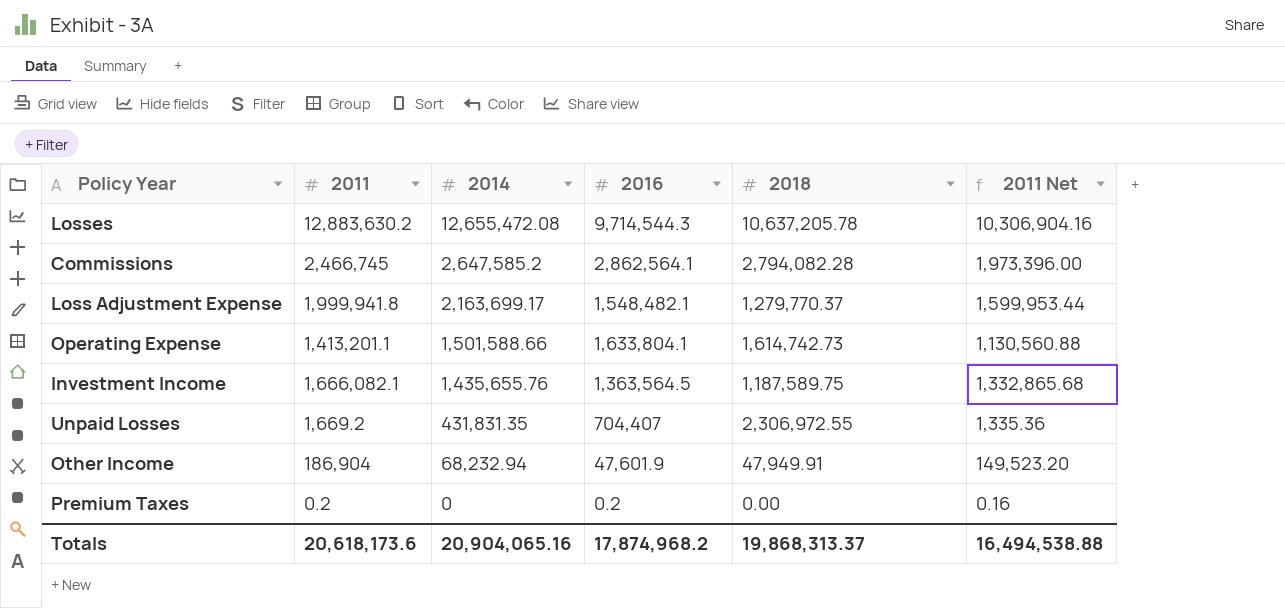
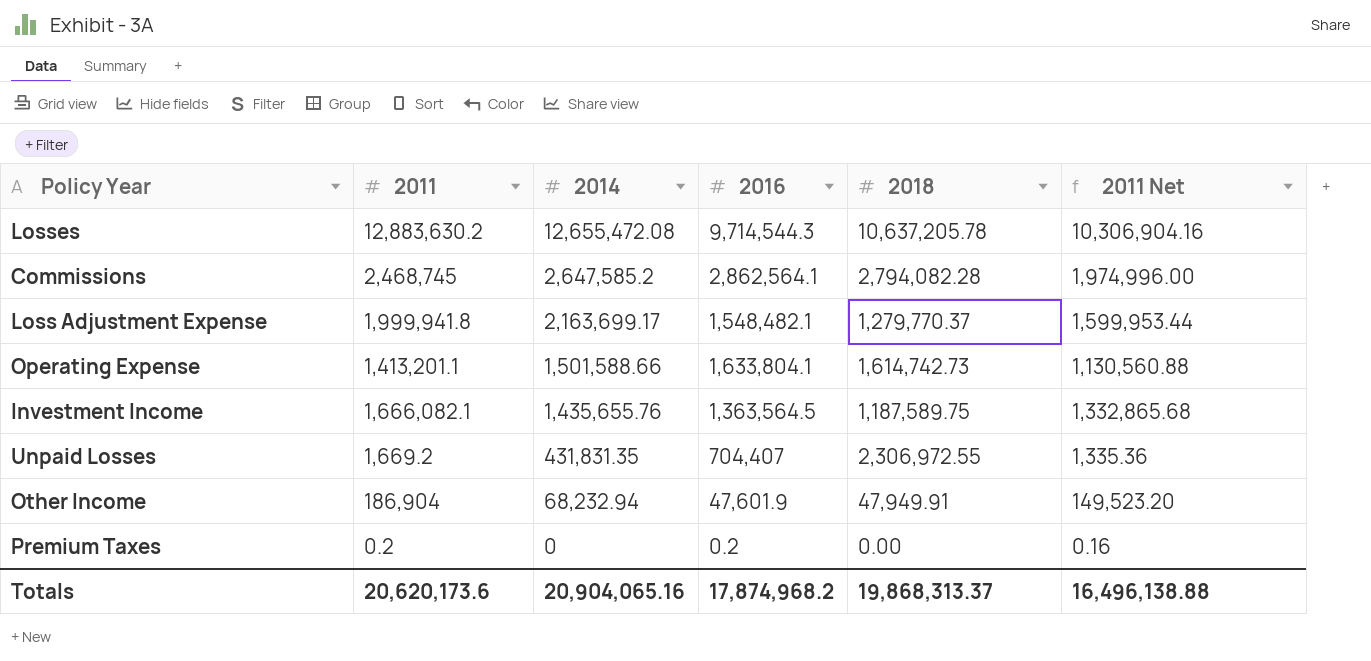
Commissions | 2011: 2,466,745 -> 2,468,745
Commissions | 2011 Net: 1,973,396.00 -> 1,974,996.00
Totals | 2011: 20,618,173.6 -> 20,620,173.6
Totals | 2011 Net: 16,494,538.88 -> 16,496,138.88

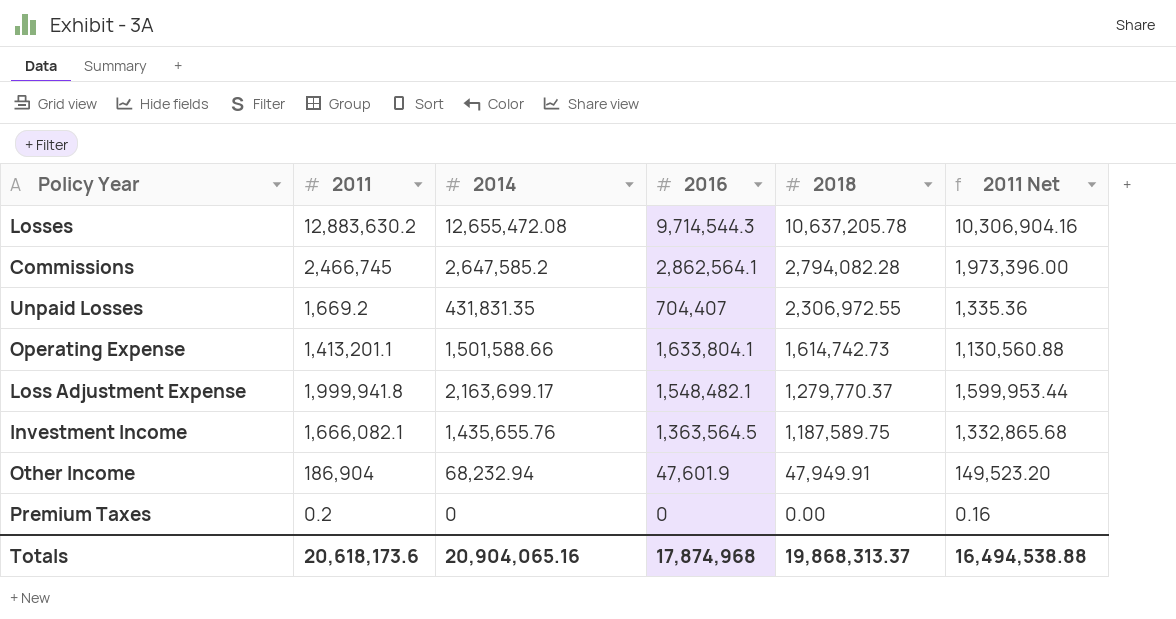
row order: 2014 descending -> 2018 descending
Commissions | 2011: 2,468,745 -> 2,466,745
Commissions | 2011 Net: 1,974,996.00 -> 1,973,396.00
Premium Taxes | 2016: 0.2 -> 0
Totals | 2011: 20,620,173.6 -> 20,618,173.6
Totals | 2016: 17,874,968.2 -> 17,874,968
Totals | 2011 Net: 16,496,138.88 -> 16,494,538.88

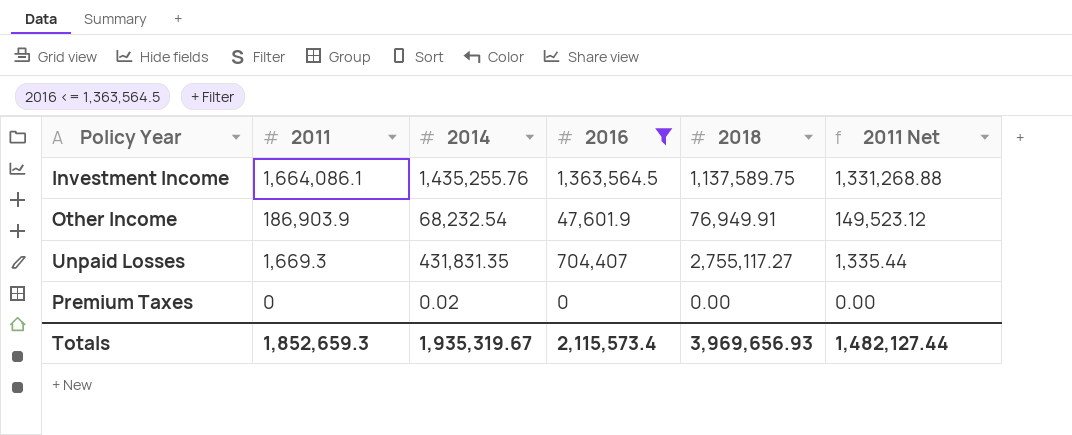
filter: none -> 2016 <= 1,363,564.5
row order: 2018 descending -> 2011 descending
Investment Income | 2011: 1,666,082.1 -> 1,664,086.1
Investment Income | 2014: 1,435,655.76 -> 1,435,255.76
Investment Income | 2018: 1,187,589.75 -> 1,137,589.75
Investment Income | 2011 Net: 1,332,865.68 -> 1,331,268.88
Other Income | 2011: 186,904 -> 186,903.9
Other Income | 2014: 68,232.94 -> 68,232.54
Other Income | 2018: 47,949.91 -> 76,949.91
Other Income | 2011 Net: 149,523.20 -> 149,523.12
Unpaid Losses | 2011: 1,669.2 -> 1,669.3
Unpaid Losses | 2018: 2,306,972.55 -> 2,755,117.27
Unpaid Losses | 2011 Net: 1,335.36 -> 1,335.44
Premium Taxes | 2011: 0.2 -> 0
Premium Taxes | 2014: 0 -> 0.02
Premium Taxes | 2011 Net: 0.16 -> 0.00
Totals | 2011: 20,618,173.6 -> 1,852,659.3
Totals | 2014: 20,904,065.16 -> 1,935,319.67
Totals | 2016: 17,874,968 -> 2,115,573.4
Totals | 2018: 19,868,313.37 -> 3,969,656.93
Totals | 2011 Net: 16,494,538.88 -> 1,482,127.44

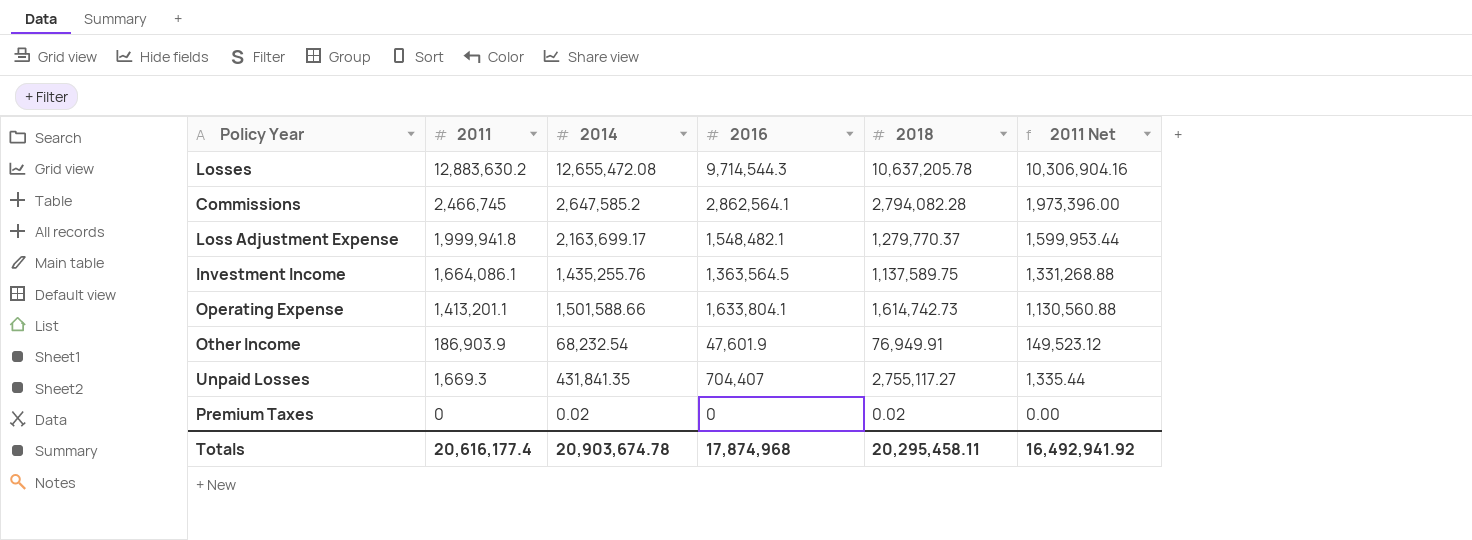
filter: 2016 <= 1,363,564.5 -> none
Unpaid Losses | 2014: 431,831.35 -> 431,841.35
Premium Taxes | 2018: 0.00 -> 0.02
Totals | 2011: 1,852,659.3 -> 20,616,177.4
Totals | 2014: 1,935,319.67 -> 20,903,674.78
Totals | 2016: 2,115,573.4 -> 17,874,968
Totals | 2018: 3,969,656.93 -> 20,295,458.11
Totals | 2011 Net: 1,482,127.44 -> 16,492,941.92

